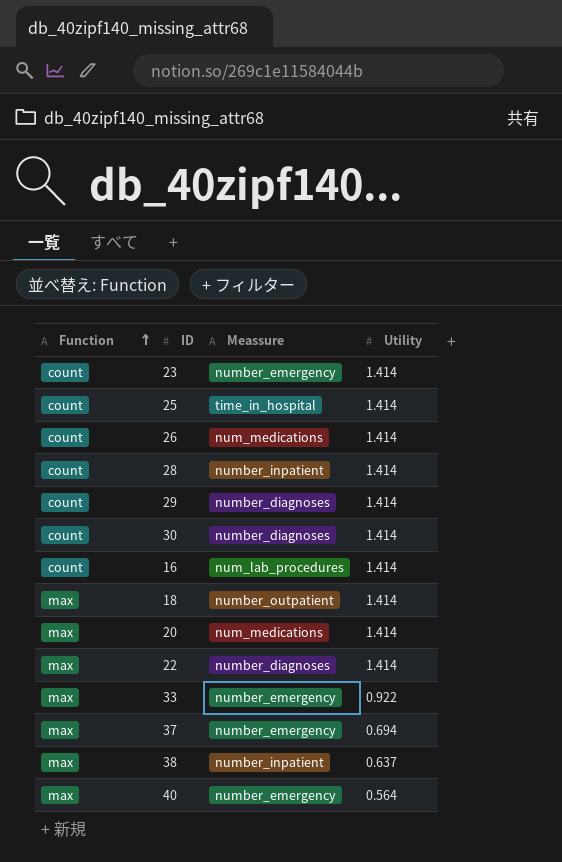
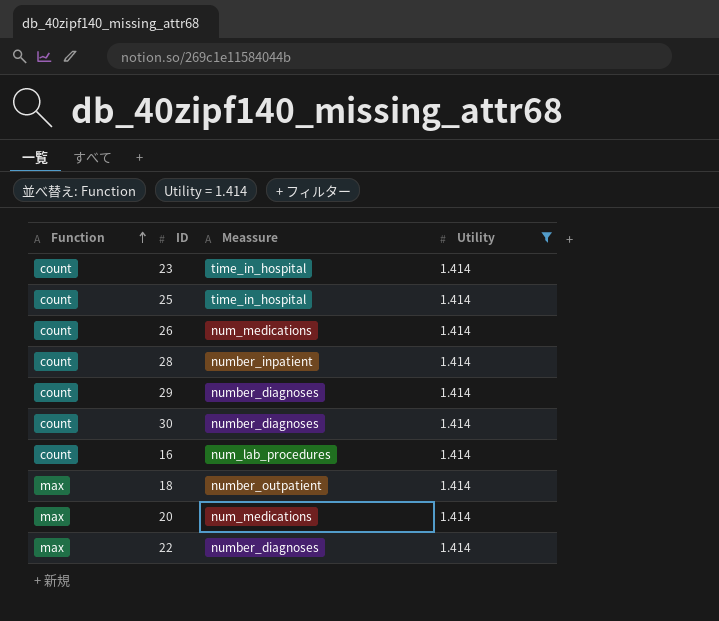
filter: none -> Utility = 1.414
23 | Meassure: number_emergency -> time_in_hospital

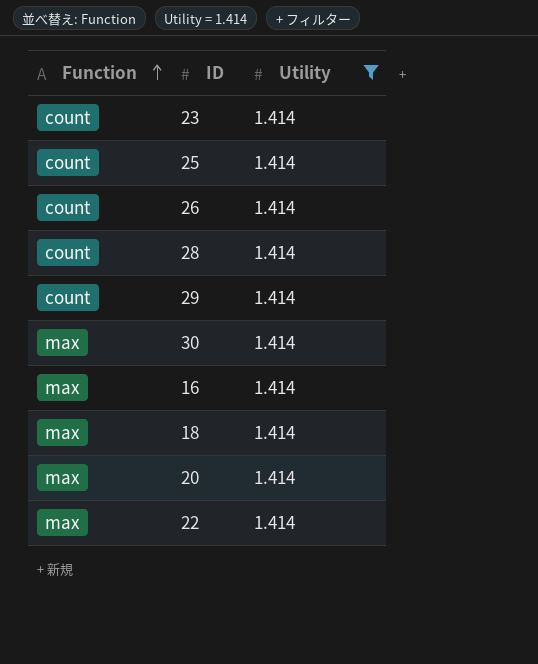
column Meassure | position: 3 -> none
30 | Function: count -> max
16 | Function: count -> max

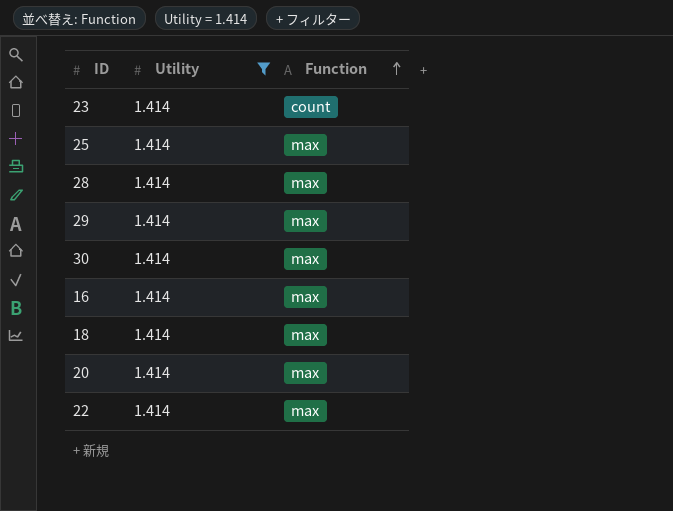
column Function | position: 1 -> 3
row 26: count | 1.414 -> none
25 | Function: count -> max
28 | Function: count -> max
29 | Function: count -> max

